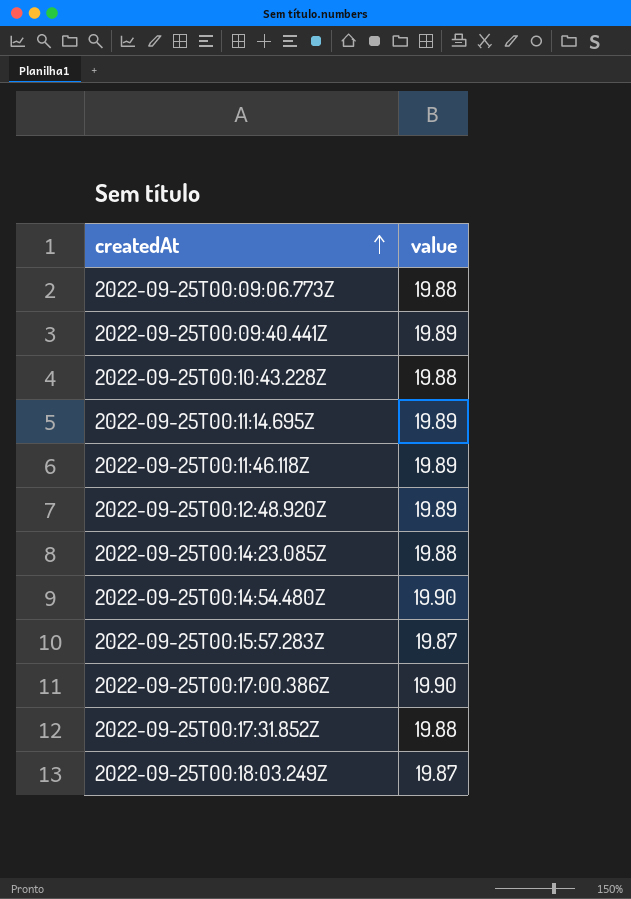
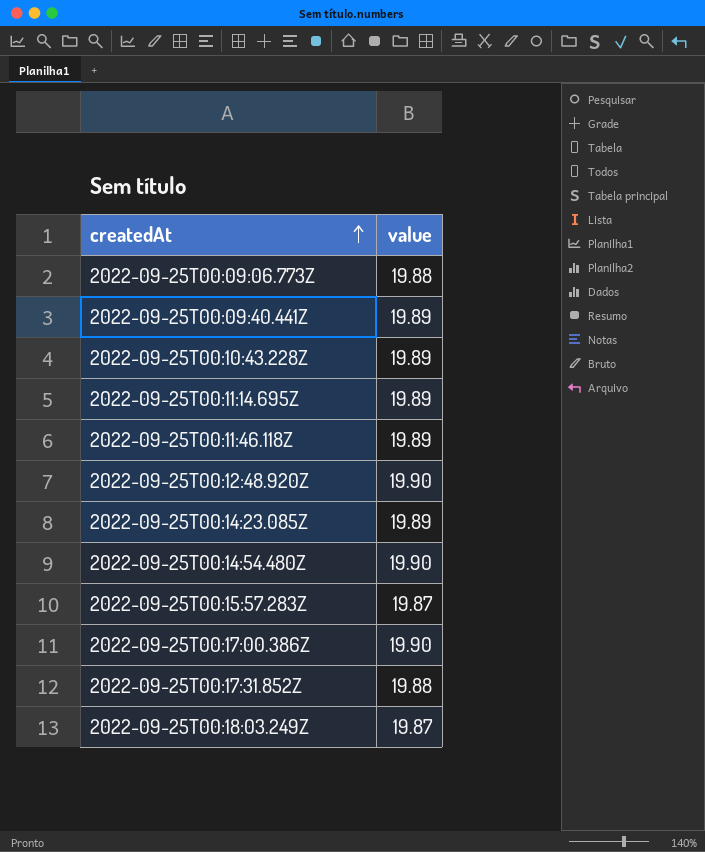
2022-09-25T00:10:43.228Z | value: 19.88 -> 19.89
2022-09-25T00:12:48.920Z | value: 19.89 -> 19.90
2022-09-25T00:14:23.085Z | value: 19.88 -> 19.89

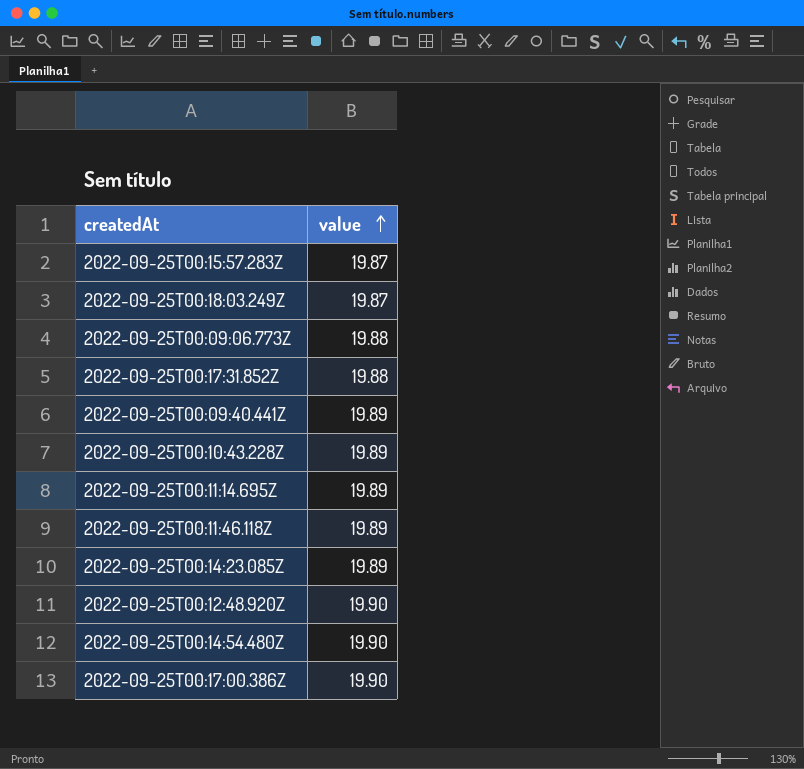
row order: createdAt ascending -> value ascending

